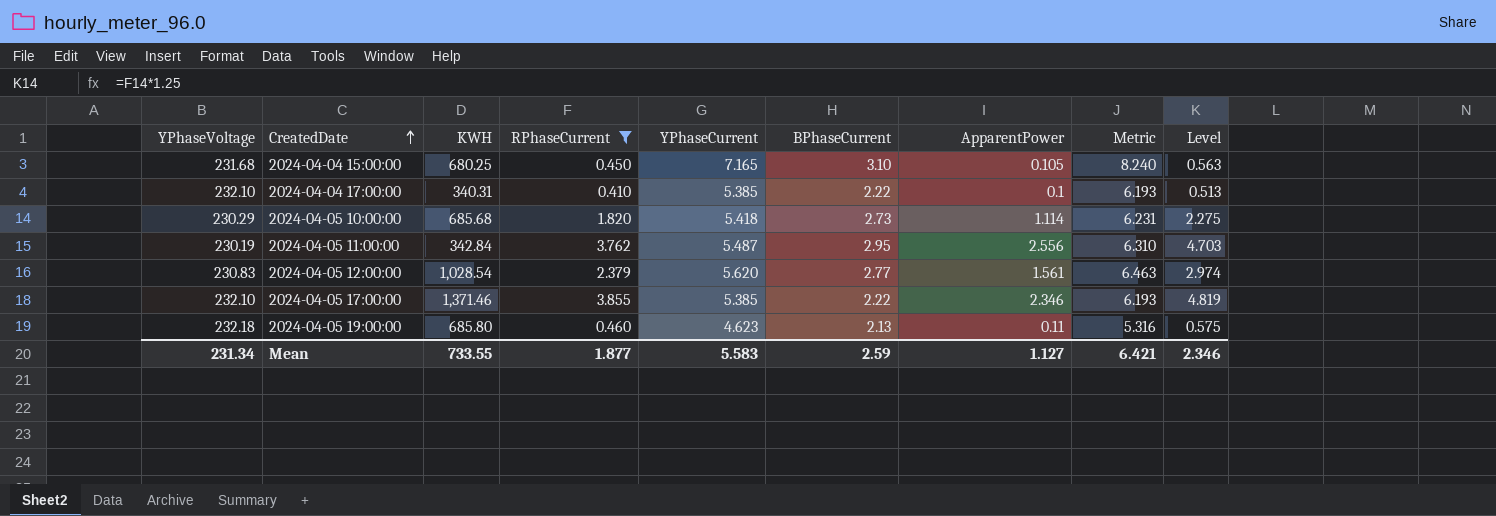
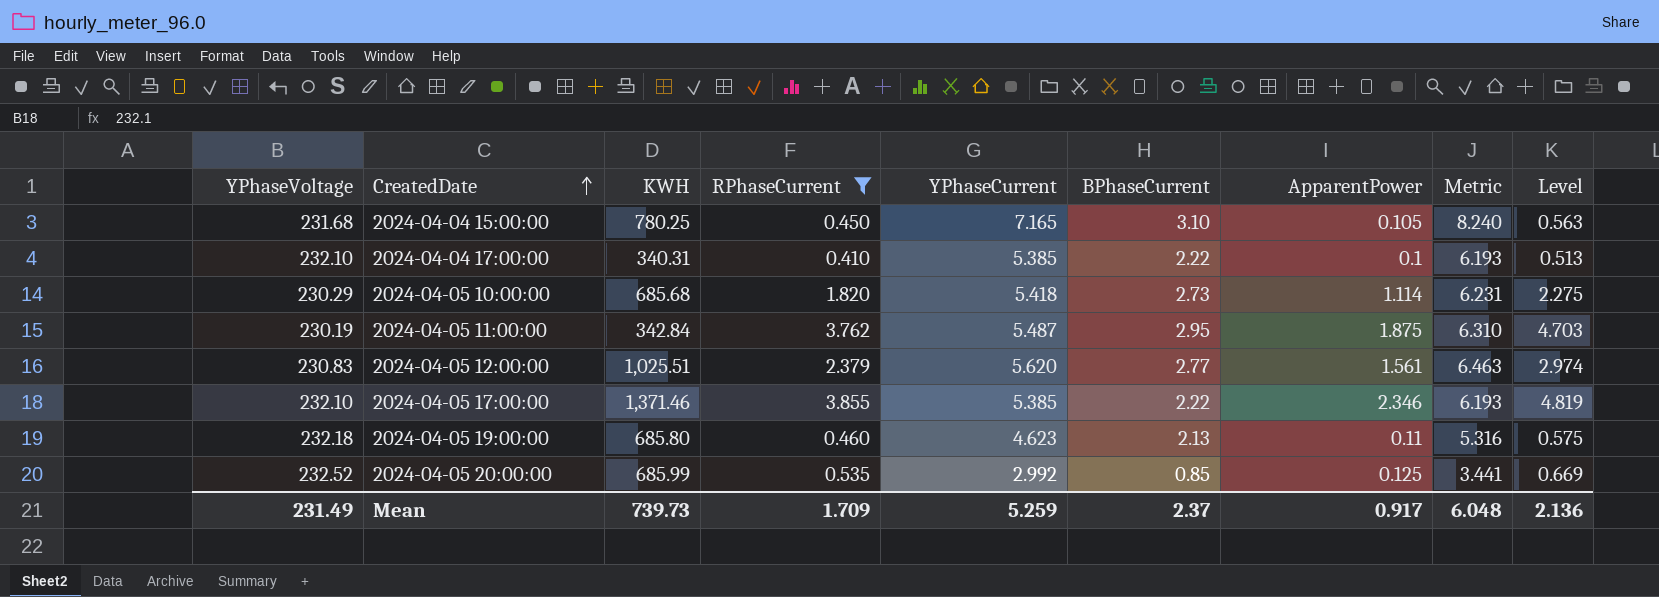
2024-04-04 15:00:00 | KWH: 680.25 -> 780.25
2024-04-05 11:00:00 | ApparentPower: 2.556 -> 1.875
2024-04-05 12:00:00 | KWH: 1,028.54 -> 1,025.51
row 2024-04-05 20:00:00: none -> 232.52 | 685.99 | 0.535 | 2.992 | 0.85 | 0.125 | 3.441 | 0.669
Mean | YPhaseVoltage: 231.34 -> 231.49
Mean | KWH: 733.55 -> 739.73
Mean | RPhaseCurrent: 1.877 -> 1.709
Mean | YPhaseCurrent: 5.583 -> 5.259
Mean | BPhaseCurrent: 2.59 -> 2.37
Mean | ApparentPower: 1.127 -> 0.917
Mean | Metric: 6.421 -> 6.048
Mean | Level: 2.346 -> 2.136

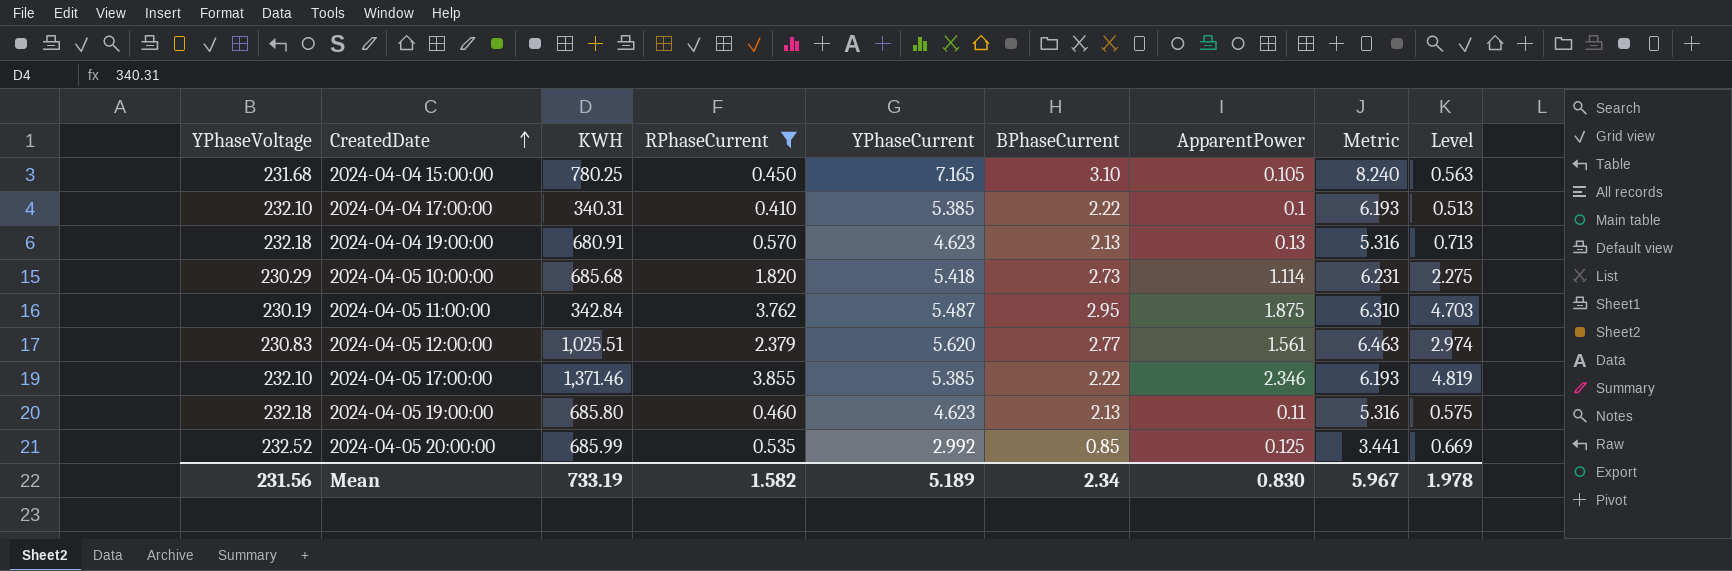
row 2024-04-04 19:00:00: none -> 232.18 | 680.91 | 0.570 | 4.623 | 2.13 | 0.13 | 5.316 | 0.713
Mean | YPhaseVoltage: 231.49 -> 231.56
Mean | KWH: 739.73 -> 733.19
Mean | RPhaseCurrent: 1.709 -> 1.582
Mean | YPhaseCurrent: 5.259 -> 5.189
Mean | BPhaseCurrent: 2.37 -> 2.34
Mean | ApparentPower: 0.917 -> 0.830
Mean | Metric: 6.048 -> 5.967
Mean | Level: 2.136 -> 1.978

